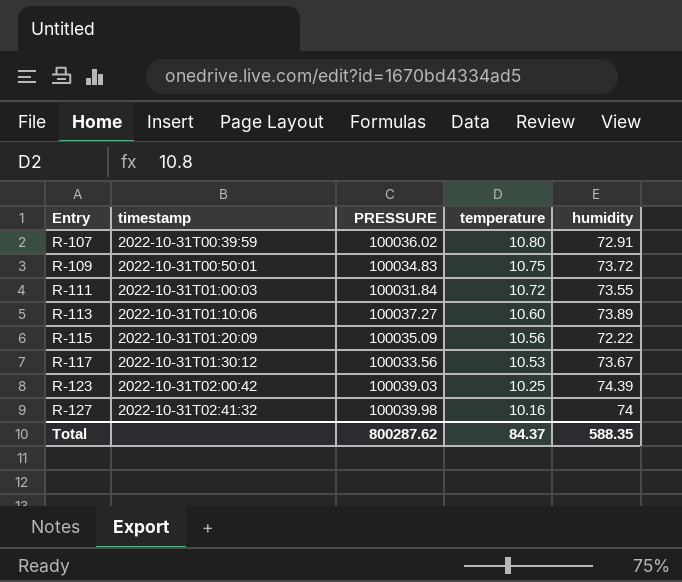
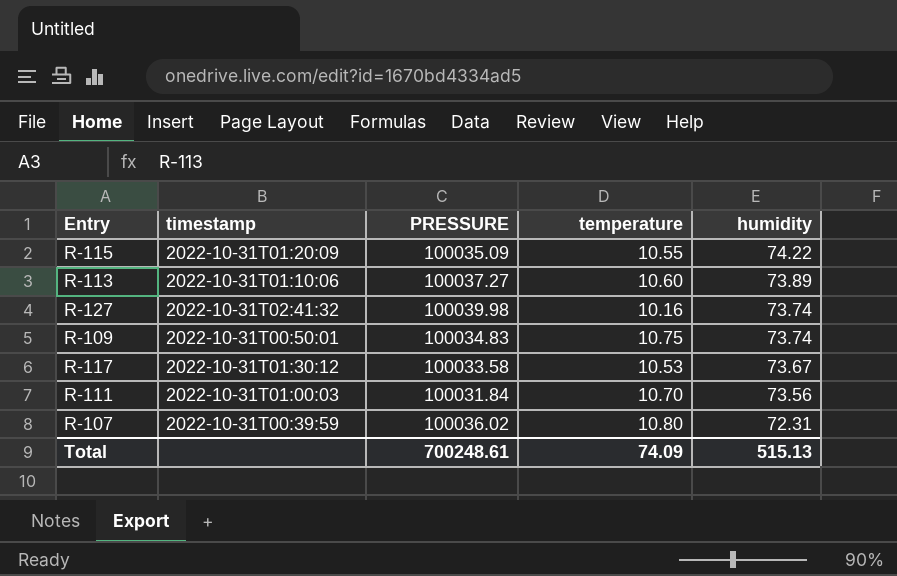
row order: Entry ascending -> humidity descending
row R-123: 2022-10-31T02:00:42 | 100039.03 | 10.25 | 74.39 -> none
R-115 | temperature: 10.56 -> 10.55
R-115 | humidity: 72.22 -> 74.22
R-127 | humidity: 74 -> 73.74
R-109 | humidity: 73.72 -> 73.74
R-117 | PRESSURE: 100033.56 -> 100033.58
R-111 | temperature: 10.72 -> 10.70
R-111 | humidity: 73.55 -> 73.56
R-107 | humidity: 72.91 -> 72.31
Total | PRESSURE: 800287.62 -> 700248.61
Total | temperature: 84.37 -> 74.09
Total | humidity: 588.35 -> 515.13

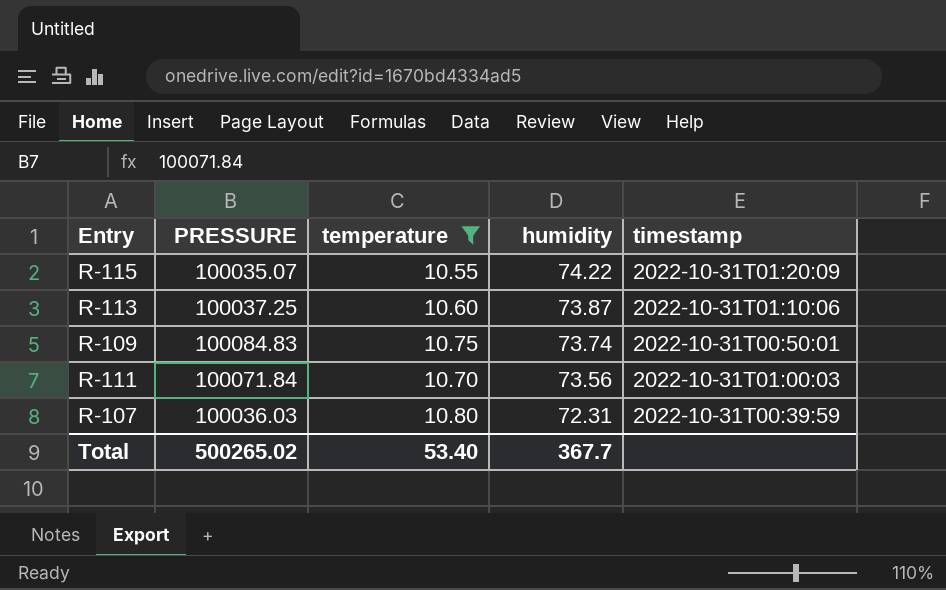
filter: none -> temperature >= 10.55
column timestamp | position: 2 -> 5
R-115 | PRESSURE: 100035.09 -> 100035.07
R-113 | PRESSURE: 100037.27 -> 100037.25
R-113 | humidity: 73.89 -> 73.87
R-109 | PRESSURE: 100034.83 -> 100084.83
R-111 | PRESSURE: 100031.84 -> 100071.84
R-107 | PRESSURE: 100036.02 -> 100036.03
Total | PRESSURE: 700248.61 -> 500265.02
Total | temperature: 74.09 -> 53.40
Total | humidity: 515.13 -> 367.7

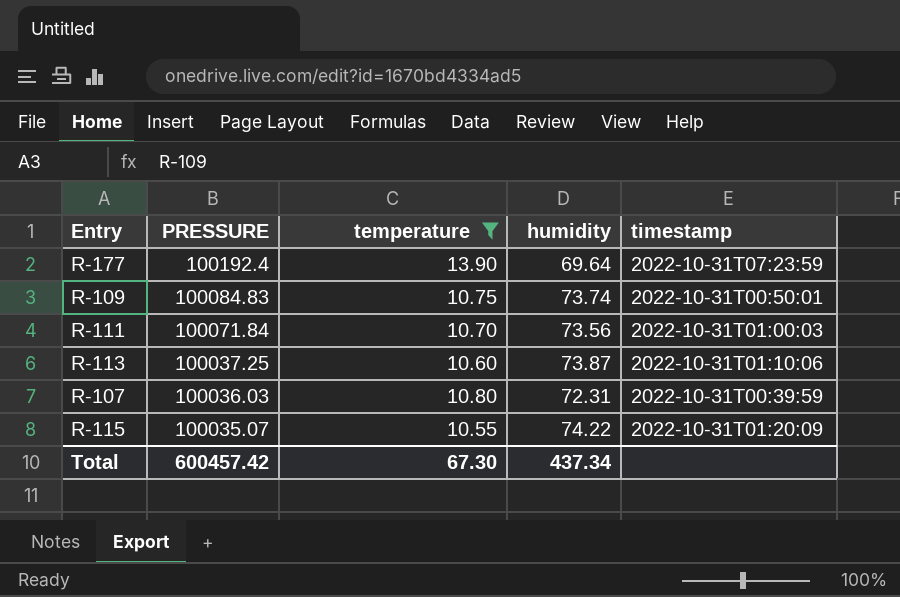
row order: humidity descending -> PRESSURE descending
row R-177: none -> 100192.4 | 13.90 | 69.64 | 2022-10-31T07:23:59
Total | PRESSURE: 500265.02 -> 600457.42
Total | temperature: 53.40 -> 67.30
Total | humidity: 367.7 -> 437.34

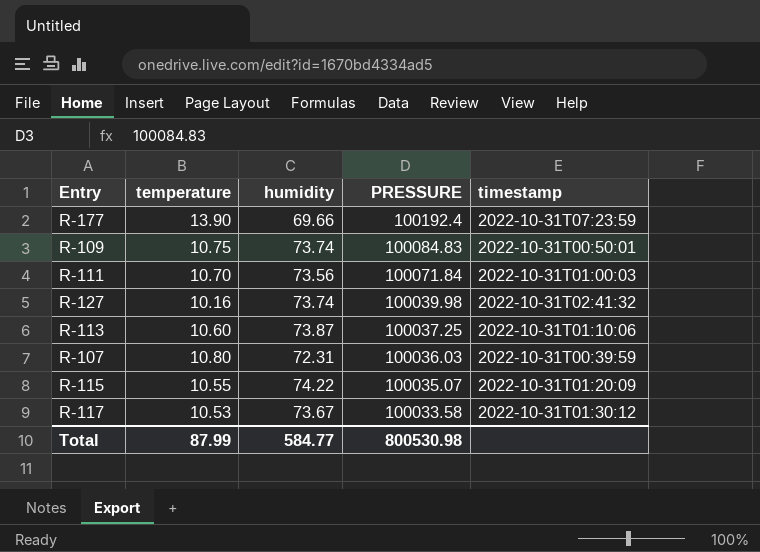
filter: temperature >= 10.55 -> none
column PRESSURE | position: 2 -> 4
R-177 | humidity: 69.64 -> 69.66
Total | temperature: 67.30 -> 87.99
Total | humidity: 437.34 -> 584.77
Total | PRESSURE: 600457.42 -> 800530.98

